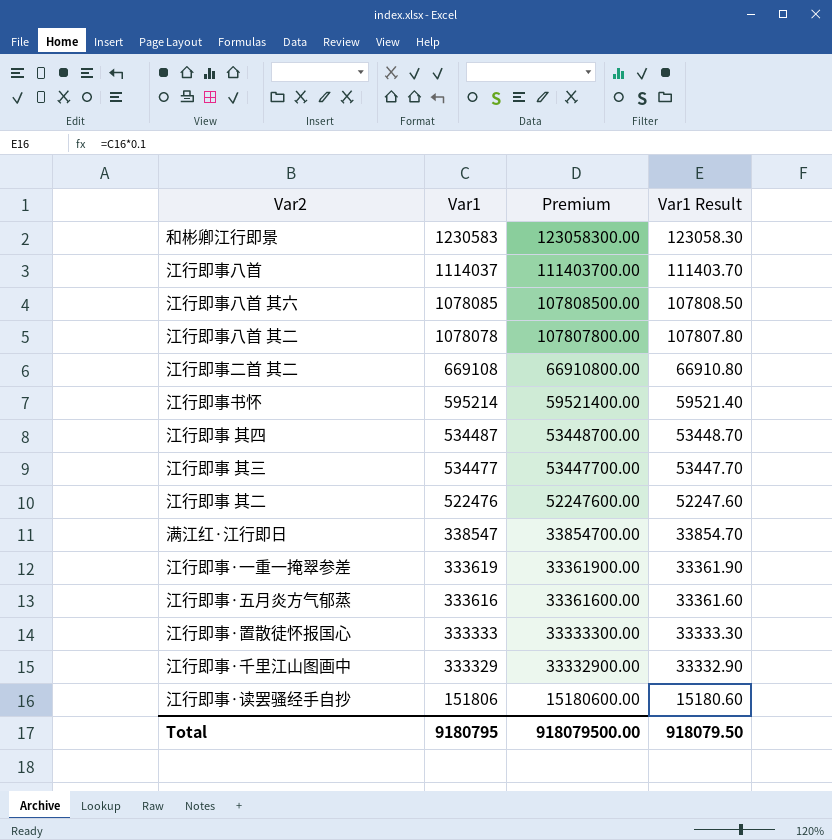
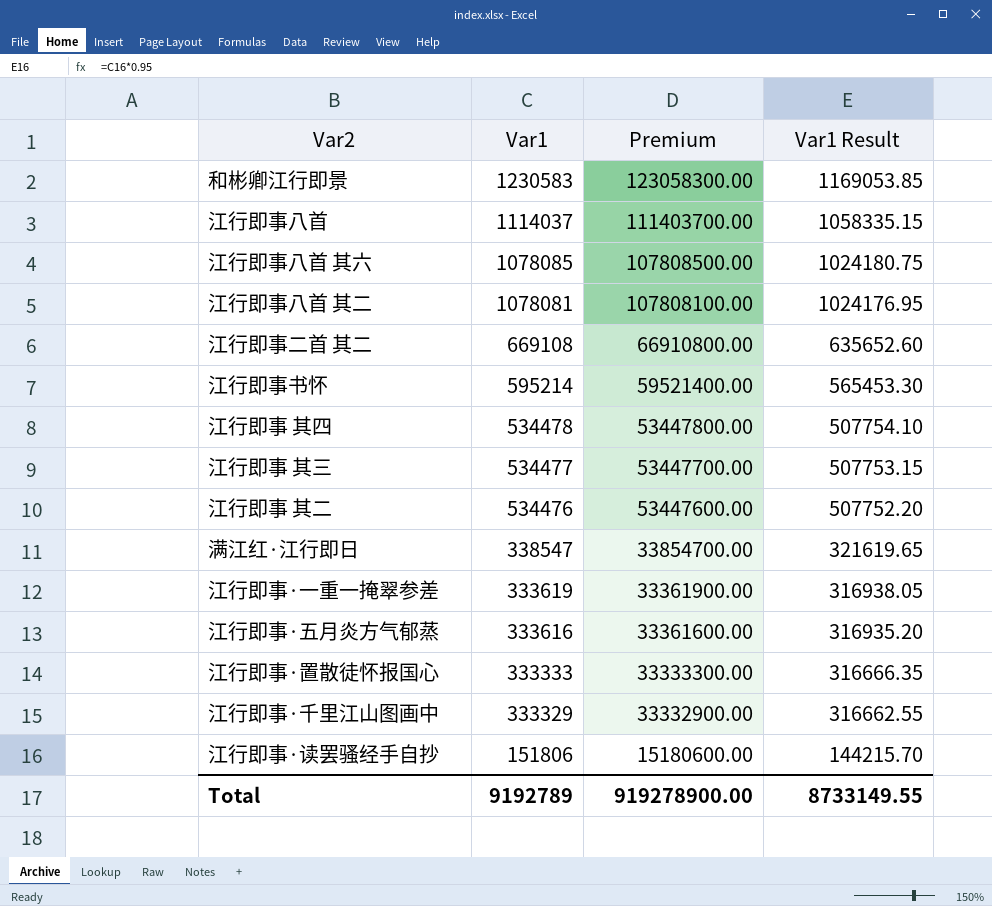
column Var1 Result | formula: [Var1] * 0.1 -> [Var1] * 0.95
江行即事八首 其二 | Var1: 1078078 -> 1078081
江行即事八首 其二 | Premium: 107807800.00 -> 107808100.00
江行即事 其四 | Var1: 534487 -> 534478
江行即事 其四 | Premium: 53448700.00 -> 53447800.00
江行即事 其二 | Var1: 522476 -> 534476
江行即事 其二 | Premium: 52247600.00 -> 53447600.00
Total | Var1: 9180795 -> 9192789
Total | Premium: 918079500.00 -> 919278900.00
Total | Var1 Result: 918079.50 -> 8733149.55

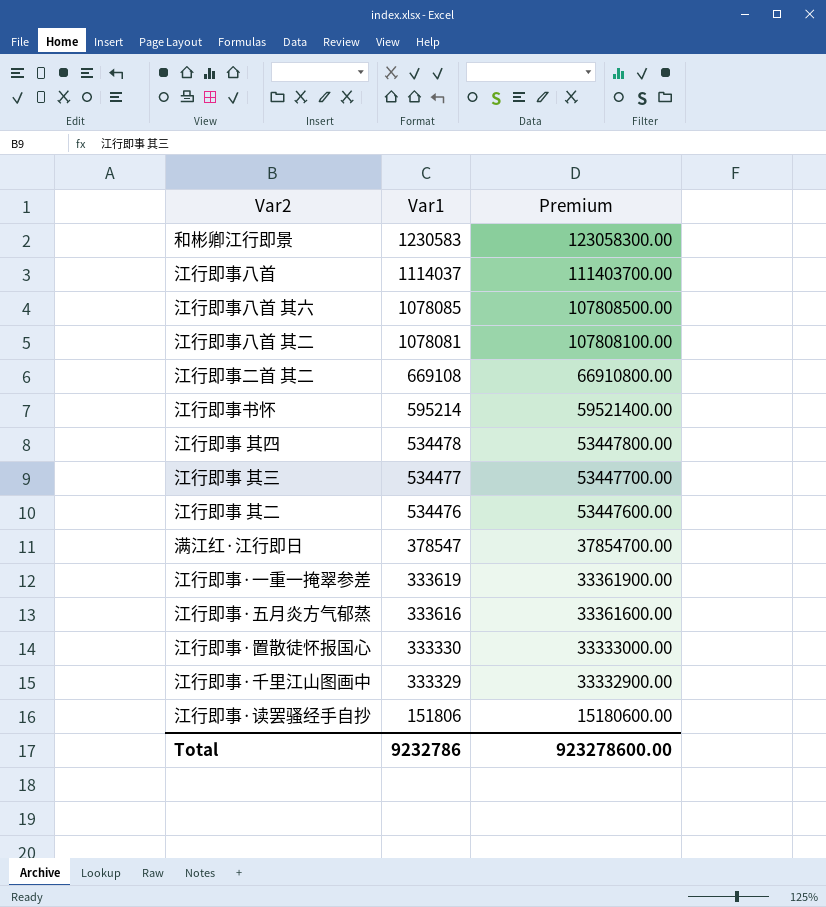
column Var1 Result | formula: [Var1] * 0.95 -> none
满江红·江行即日 | Var1: 338547 -> 378547
满江红·江行即日 | Premium: 33854700.00 -> 37854700.00
江行即事·置散徒怀报国心 | Var1: 333333 -> 333330
江行即事·置散徒怀报国心 | Premium: 33333300.00 -> 33333000.00
Total | Var1: 9192789 -> 9232786
Total | Premium: 919278900.00 -> 923278600.00

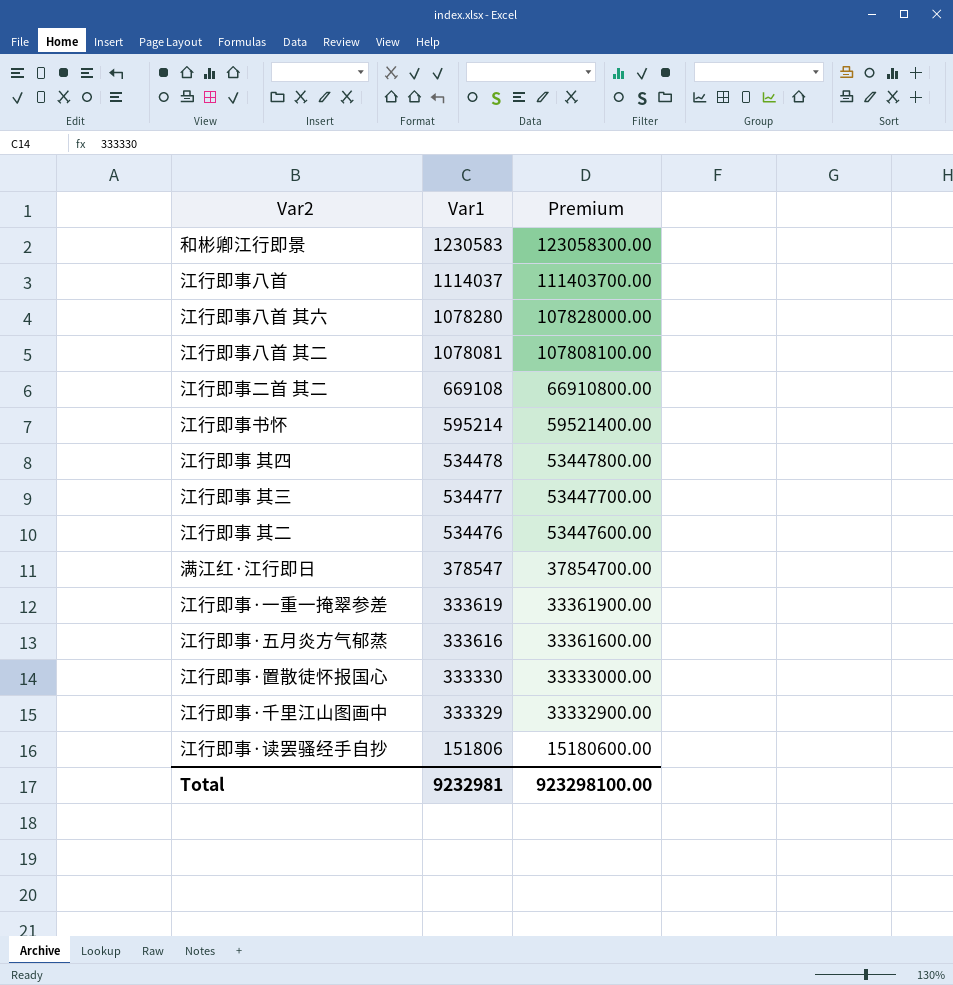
江行即事八首 其六 | Var1: 1078085 -> 1078280
江行即事八首 其六 | Premium: 107808500.00 -> 107828000.00
Total | Var1: 9232786 -> 9232981
Total | Premium: 923278600.00 -> 923298100.00

